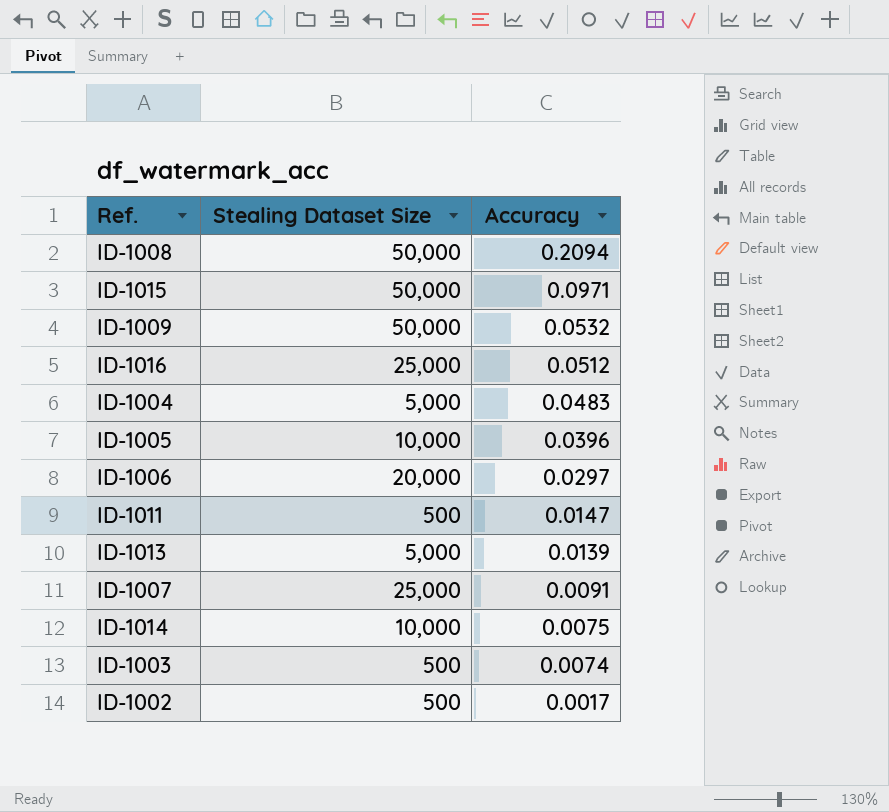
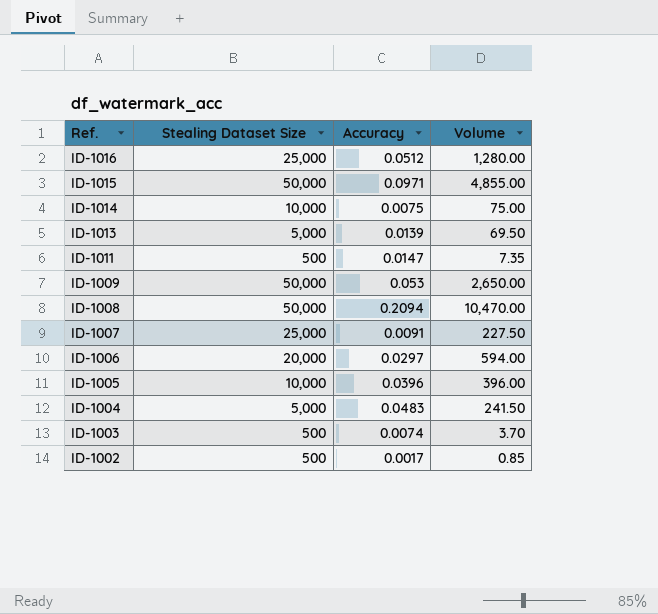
row order: Accuracy descending -> Ref. descending
column Volume | formula: none -> [Stealing Dataset Size] * [Accuracy]
ID-1009 | Accuracy: 0.0532 -> 0.053

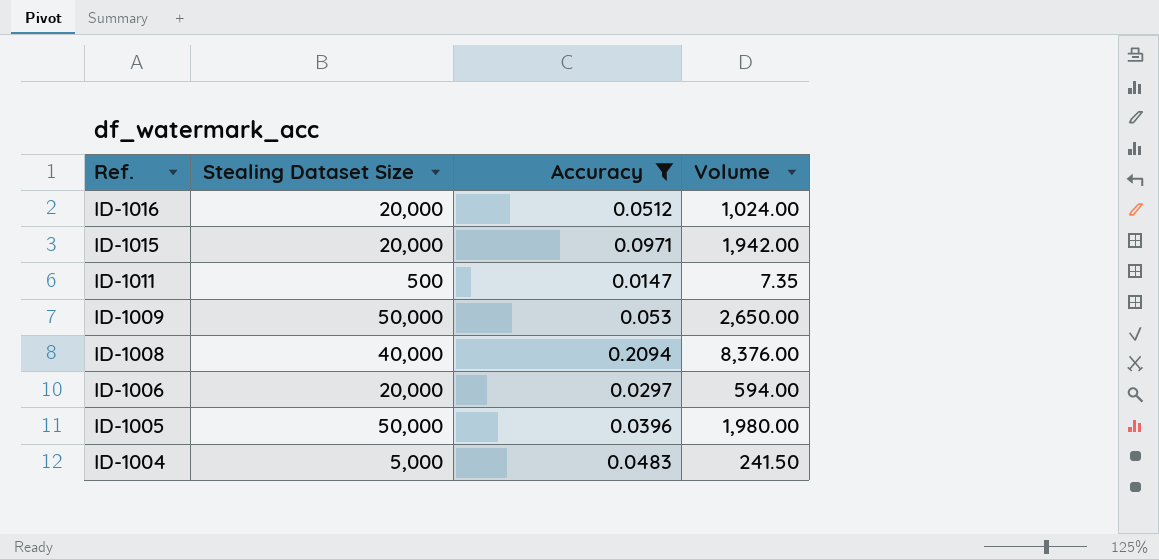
filter: none -> Accuracy >= 0.0147
ID-1016 | Stealing Dataset Size: 25,000 -> 20,000
ID-1016 | Volume: 1,280.00 -> 1,024.00
ID-1015 | Stealing Dataset Size: 50,000 -> 20,000
ID-1015 | Volume: 4,855.00 -> 1,942.00
ID-1008 | Stealing Dataset Size: 50,000 -> 40,000
ID-1008 | Volume: 10,470.00 -> 8,376.00
ID-1005 | Stealing Dataset Size: 10,000 -> 50,000
ID-1005 | Volume: 396.00 -> 1,980.00

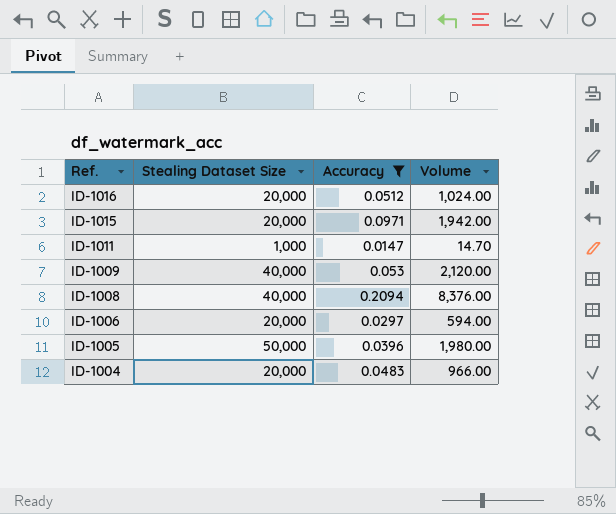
ID-1011 | Stealing Dataset Size: 500 -> 1,000
ID-1011 | Volume: 7.35 -> 14.70
ID-1009 | Stealing Dataset Size: 50,000 -> 40,000
ID-1009 | Volume: 2,650.00 -> 2,120.00
ID-1004 | Stealing Dataset Size: 5,000 -> 20,000
ID-1004 | Volume: 241.50 -> 966.00

